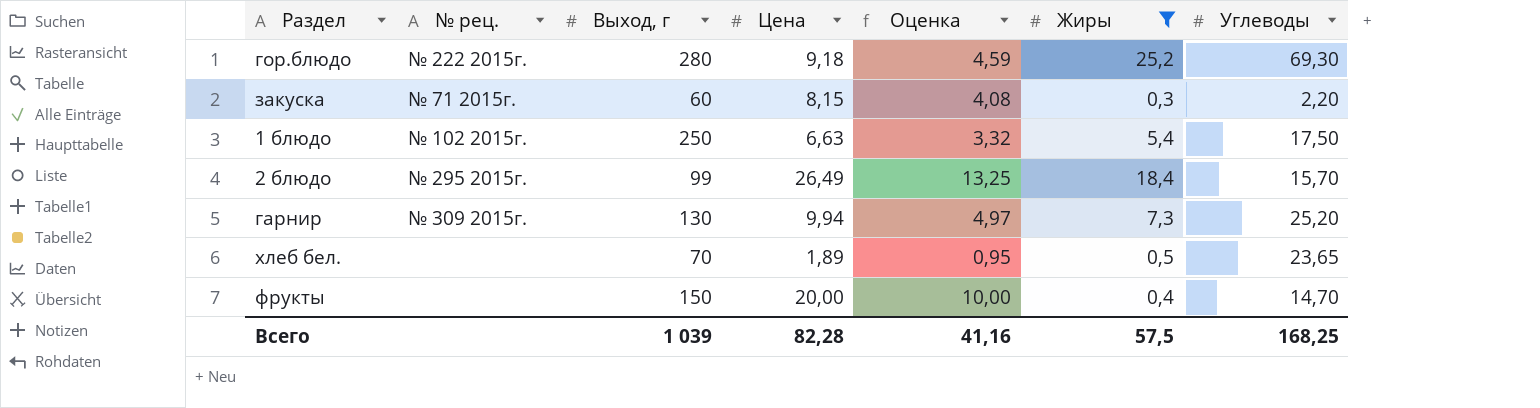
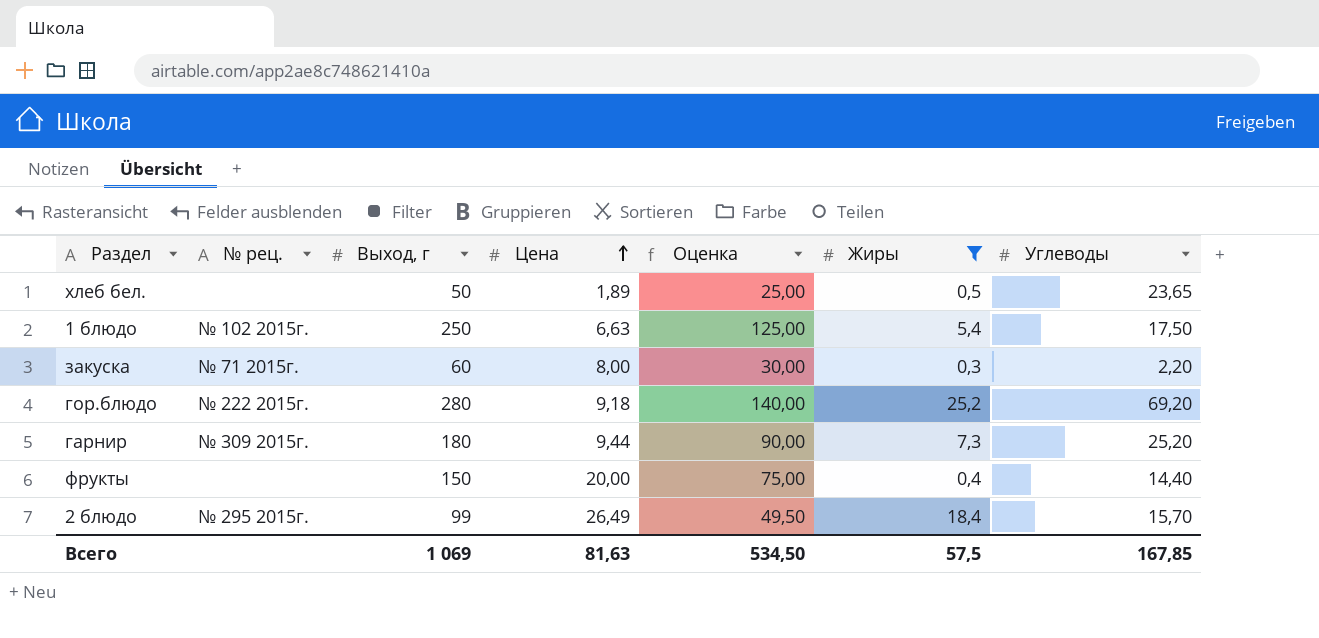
row order: none -> Цена ascending
column Оценка | formula: [Цена] * 0,5 -> [Выход, г] * 0,5
хлеб бел. | Выход, г: 70 -> 50
закуска | Цена: 8,15 -> 8,00
гор.блюдо | Углеводы: 69,30 -> 69,20
гарнир | Выход, г: 130 -> 180
гарнир | Цена: 9,94 -> 9,44
фрукты | Углеводы: 14,70 -> 14,40
Всего | Выход, г: 1 039 -> 1 069
Всего | Цена: 82,28 -> 81,63
Всего | Оценка: 41,16 -> 534,50
Всего | Углеводы: 168,25 -> 167,85

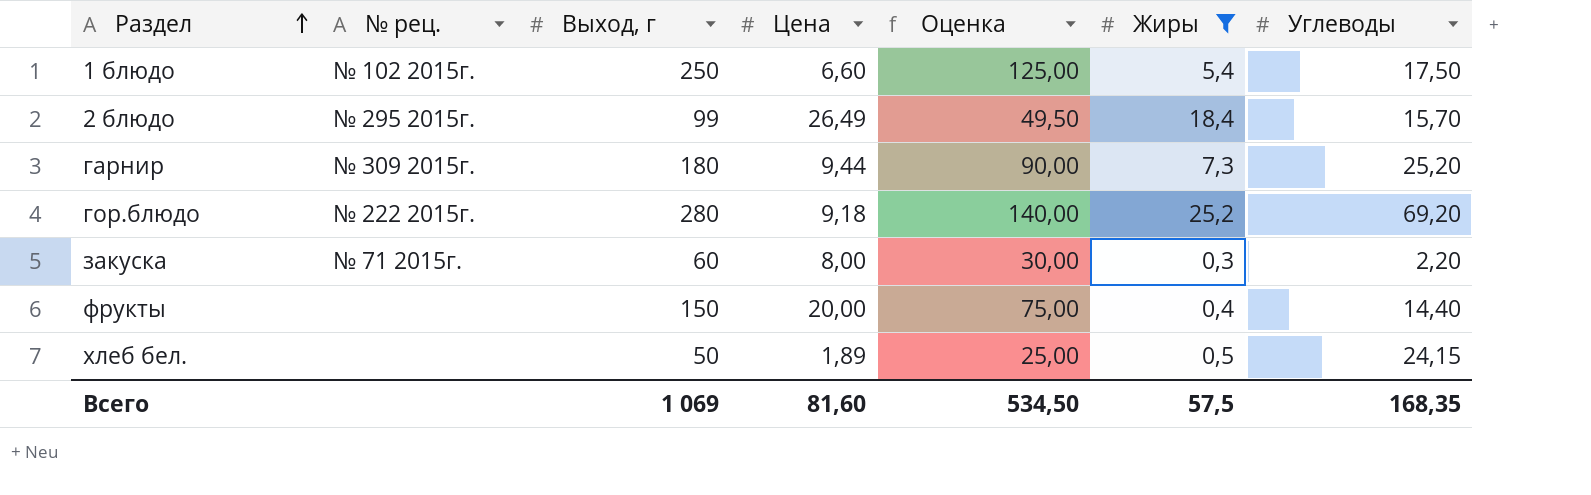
row order: Цена ascending -> Раздел ascending
1 блюдо | Цена: 6,63 -> 6,60
хлеб бел. | Углеводы: 23,65 -> 24,15
Всего | Цена: 81,63 -> 81,60
Всего | Углеводы: 167,85 -> 168,35

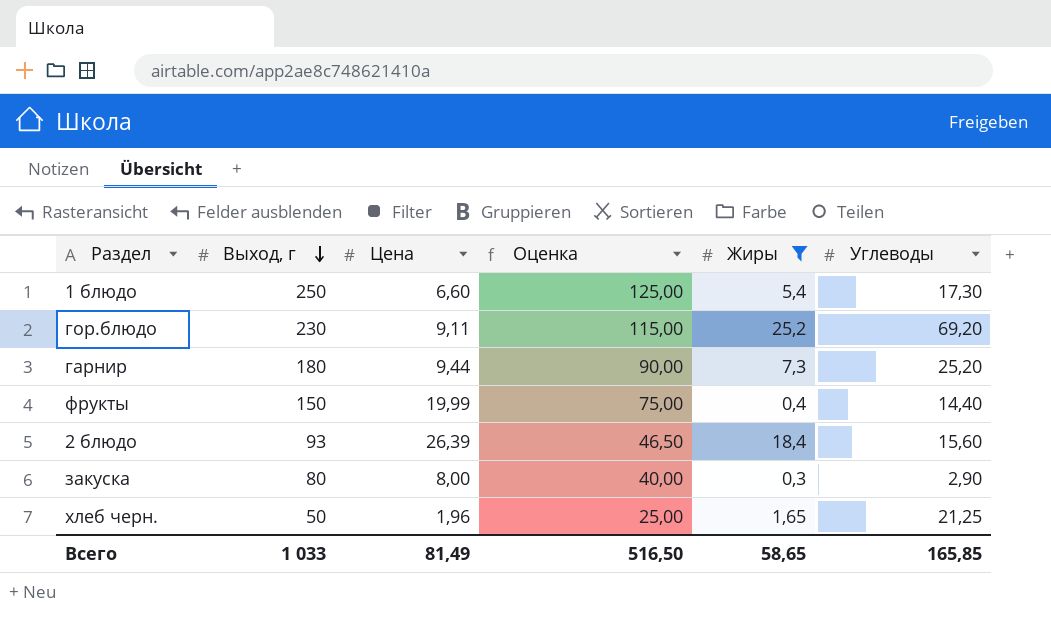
row order: Раздел ascending -> Выход, г descending
column № рец. | position: 2 -> none
row хлеб бел.: none | 50 | 1,89 | 25,00 | 0,5 | 24,15 -> none
1 блюдо | Углеводы: 17,50 -> 17,30
гор.блюдо | Выход, г: 280 -> 230
гор.блюдо | Цена: 9,18 -> 9,11
гор.блюдо | Оценка: 140,00 -> 115,00
фрукты | Цена: 20,00 -> 19,99
2 блюдо | Выход, г: 99 -> 93
2 блюдо | Цена: 26,49 -> 26,39
2 блюдо | Оценка: 49,50 -> 46,50
2 блюдо | Углеводы: 15,70 -> 15,60
закуска | Выход, г: 60 -> 80
закуска | Оценка: 30,00 -> 40,00
закуска | Углеводы: 2,20 -> 2,90
row хлеб черн.: none -> 50 | 1,96 | 25,00 | 1,65 | 21,25
Всего | Выход, г: 1 069 -> 1 033
Всего | Цена: 81,60 -> 81,49
Всего | Оценка: 534,50 -> 516,50
Всего | Жиры: 57,5 -> 58,65
Всего | Углеводы: 168,35 -> 165,85

